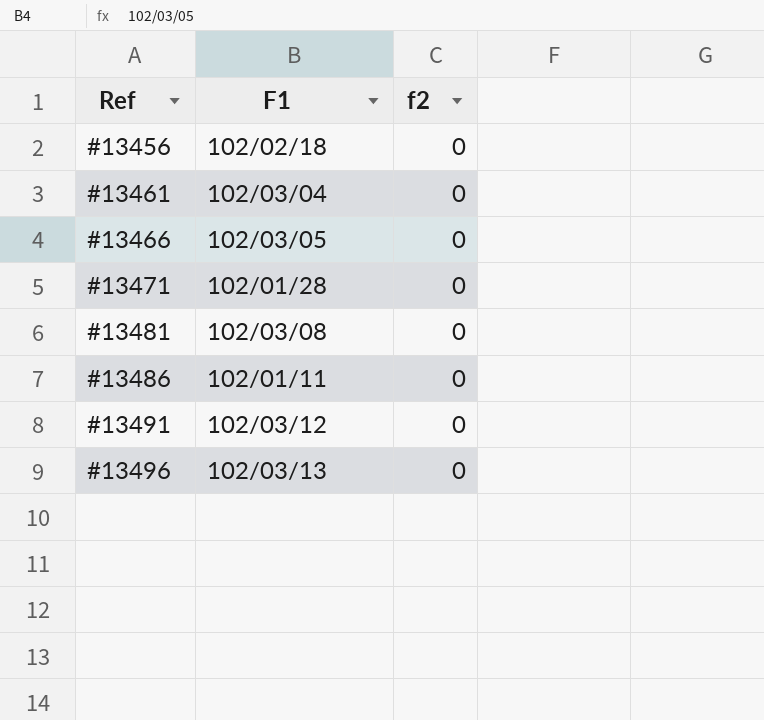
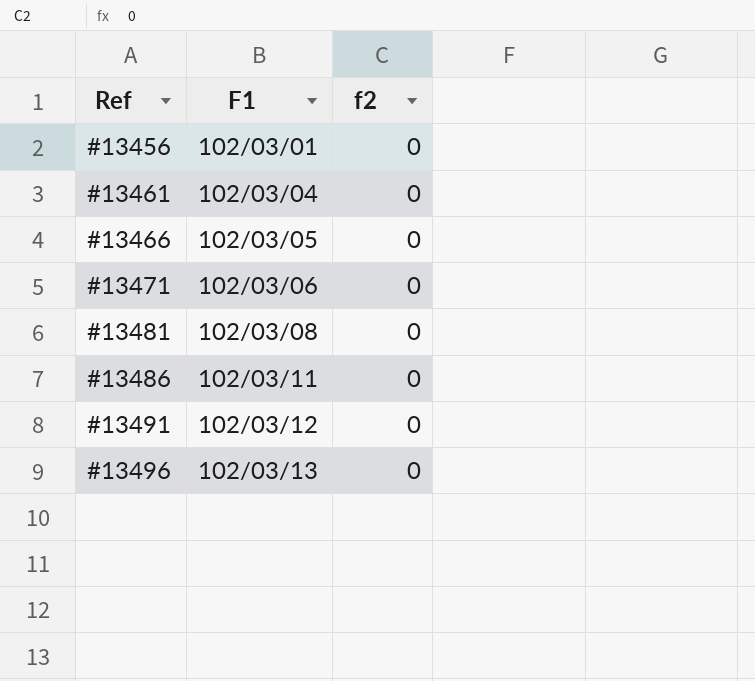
#13456 | F1: 102/02/18 -> 102/03/01
#13471 | F1: 102/01/28 -> 102/03/06
#13486 | F1: 102/01/11 -> 102/03/11

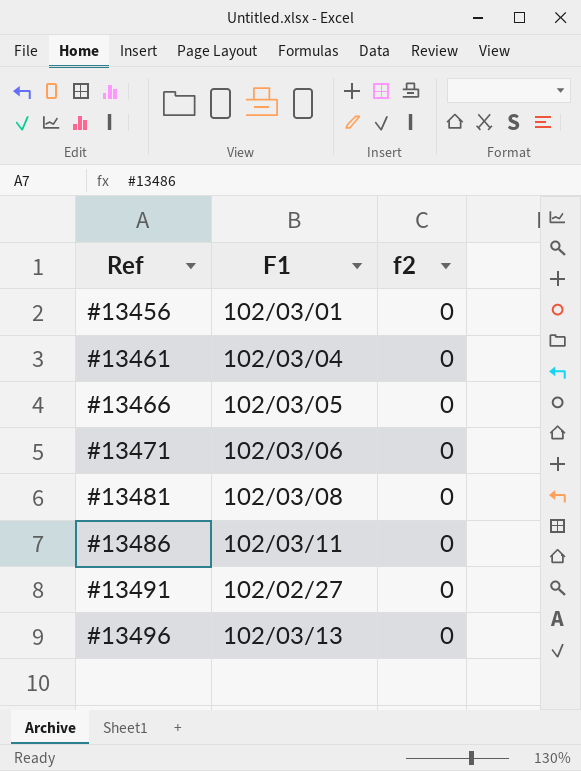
#13491 | F1: 102/03/12 -> 102/02/27

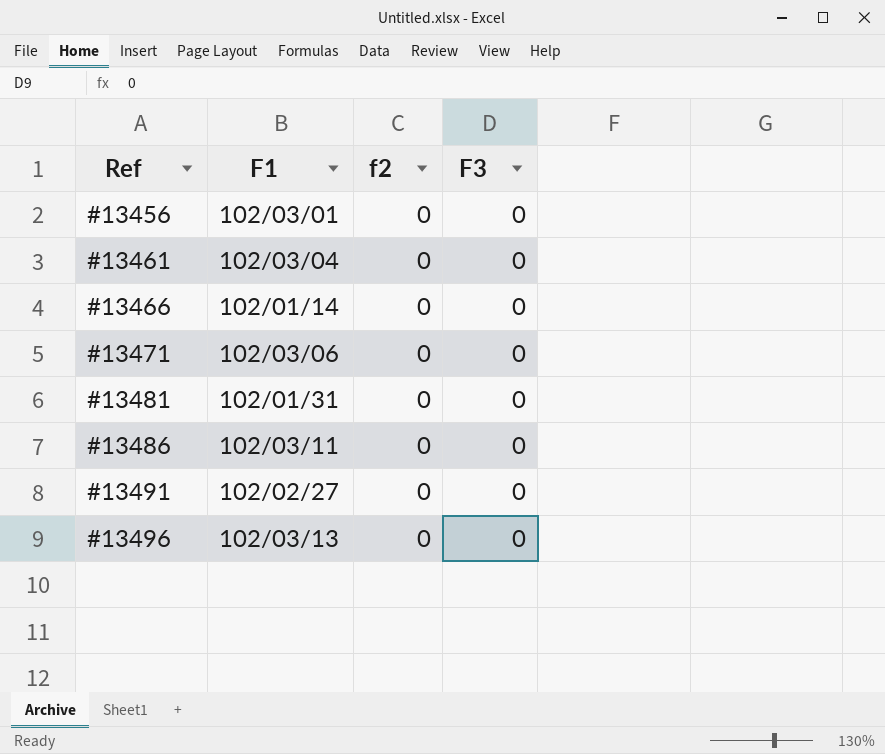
column F3 | position: none -> 4
#13466 | F1: 102/03/05 -> 102/01/14
#13481 | F1: 102/03/08 -> 102/01/31

